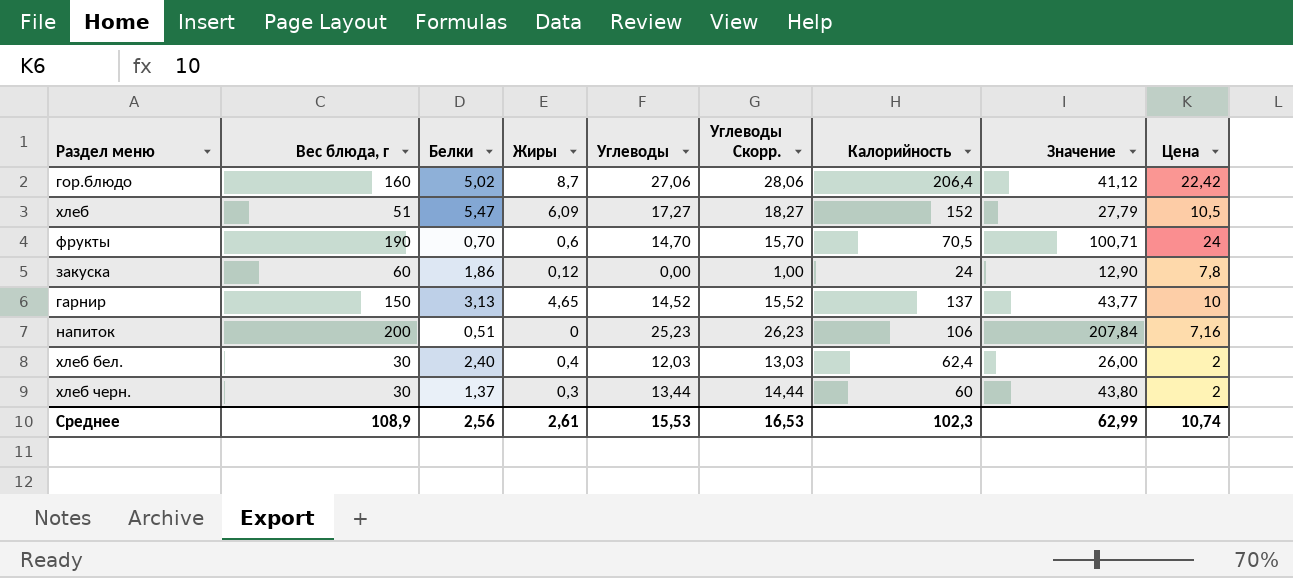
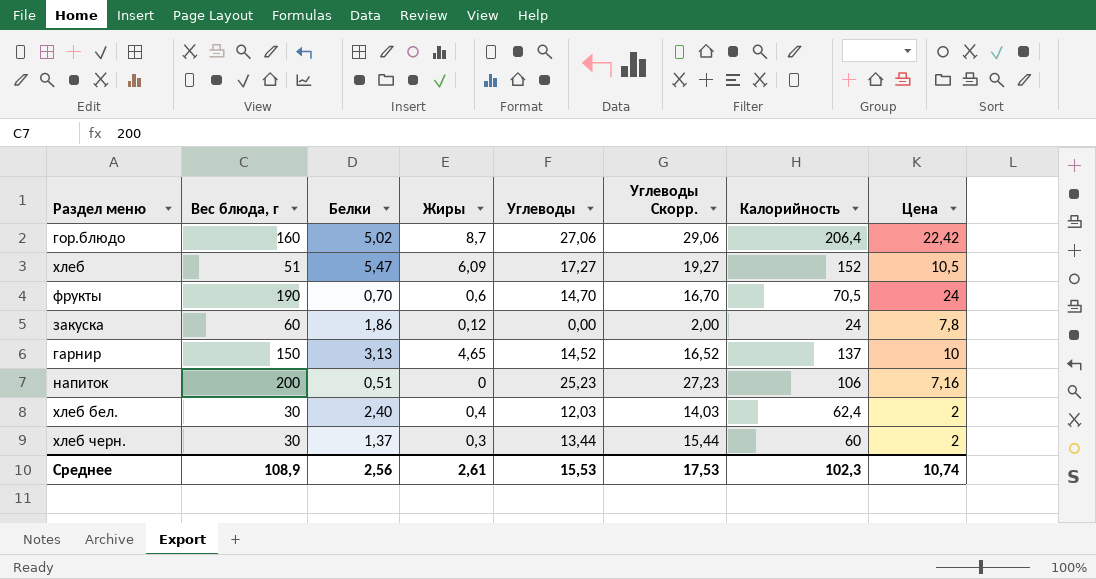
column Значение | formula: [Калорийность] / [Белки] -> none
column Углеводы Скорр. | formula: [Углеводы] + 1 -> [Углеводы] + 2
Среднее | Углеводы Скорр.: 16,53 -> 17,53

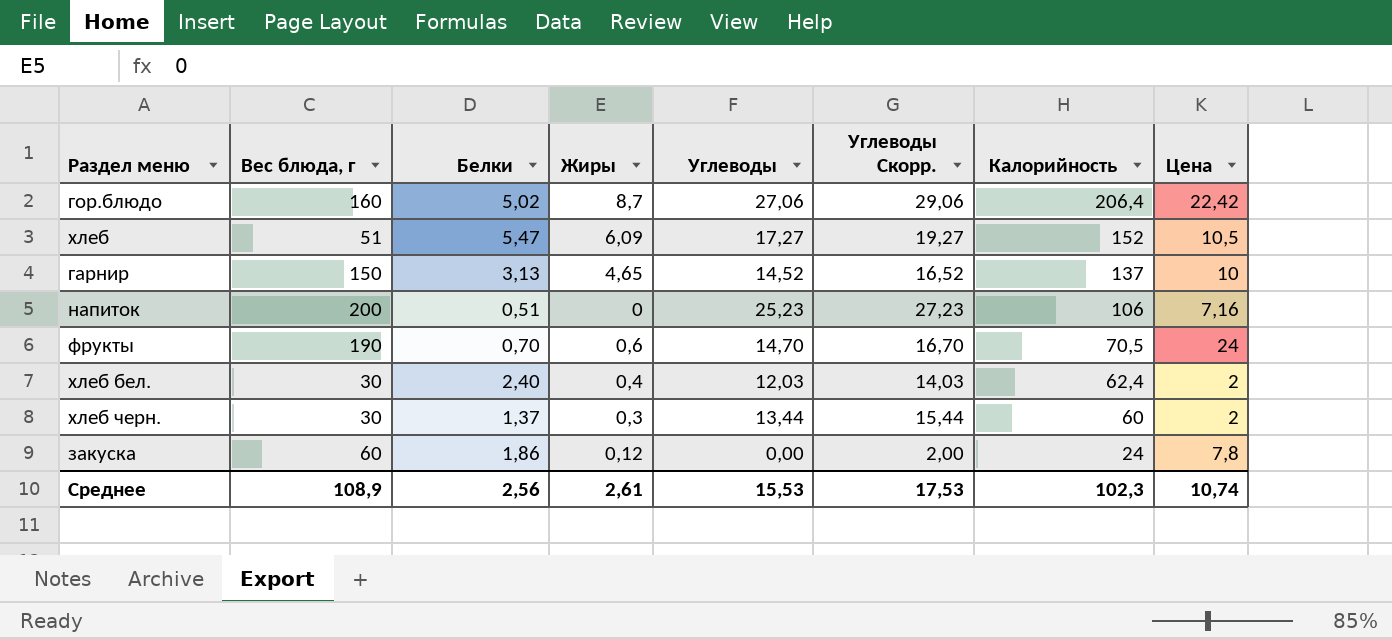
row order: none -> Калорийность descending

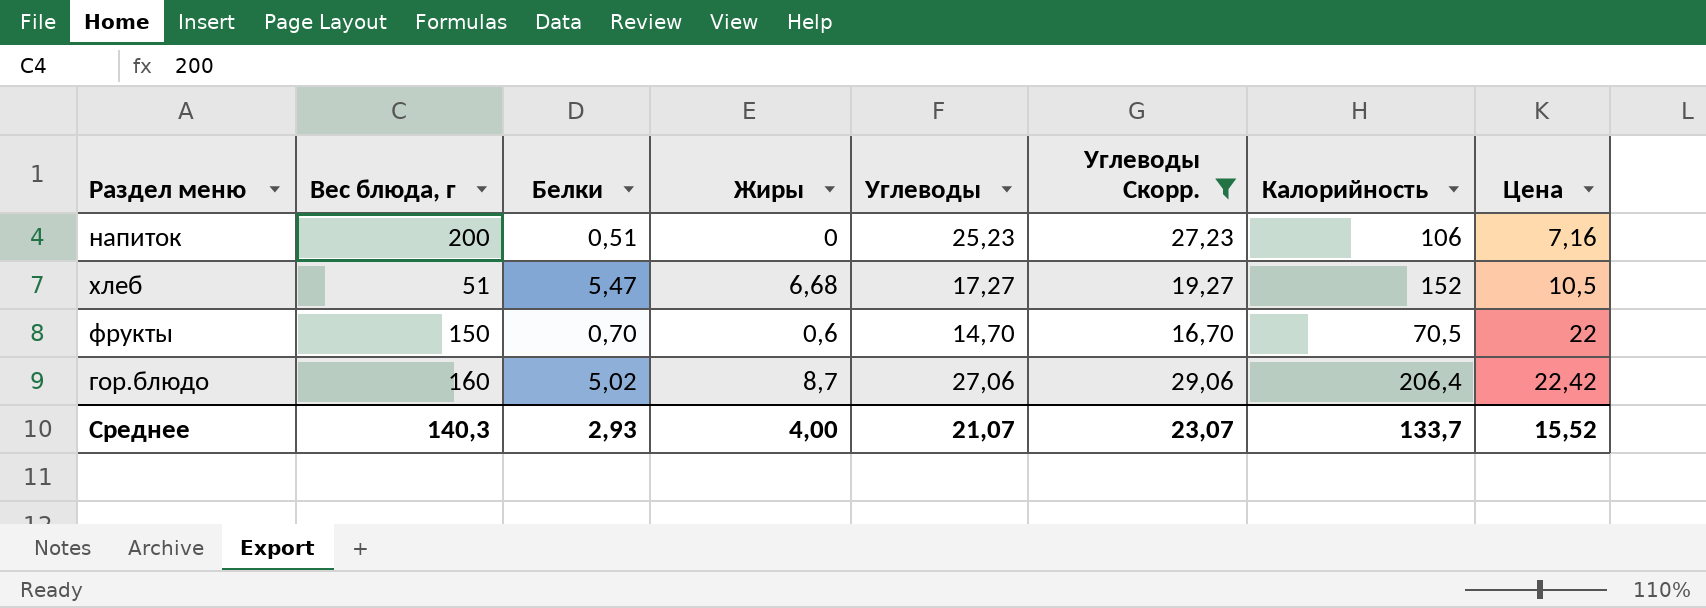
filter: none -> Углеводы Скорр. >= 16,70
row order: Калорийность descending -> Цена ascending
хлеб | Жиры: 6,09 -> 6,68
фрукты | Вес блюда, г: 190 -> 150
фрукты | Цена: 24 -> 22
Среднее | Вес блюда, г: 108,9 -> 140,3
Среднее | Белки: 2,56 -> 2,93
Среднее | Жиры: 2,61 -> 4,00
Среднее | Углеводы: 15,53 -> 21,07
Среднее | Углеводы Скорр.: 17,53 -> 23,07
Среднее | Калорийность: 102,3 -> 133,7
Среднее | Цена: 10,74 -> 15,52

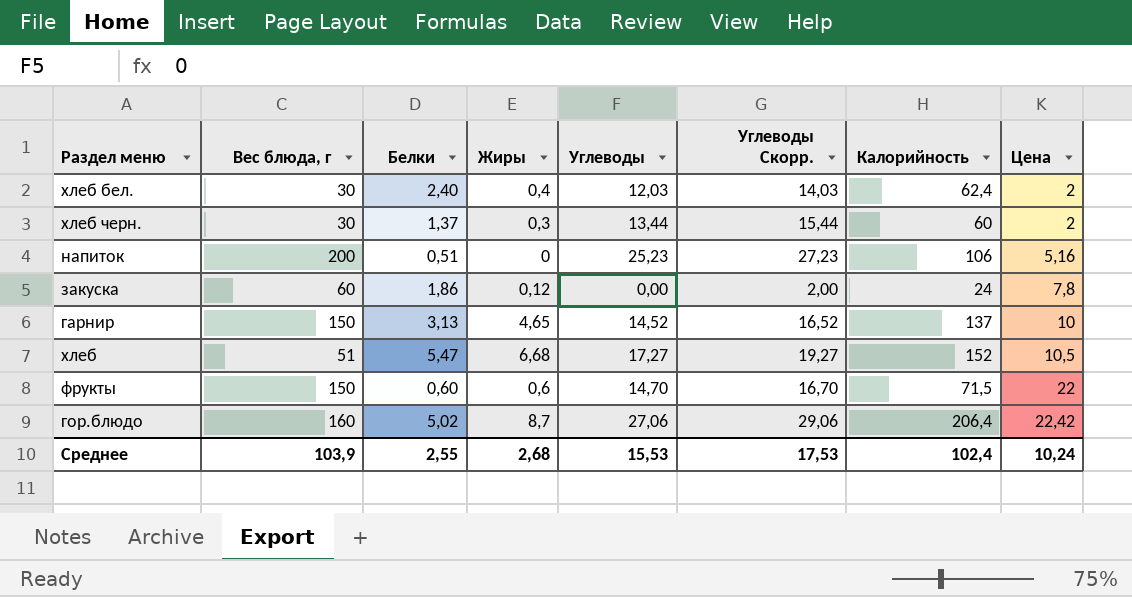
filter: Углеводы Скорр. >= 16,70 -> none
напиток | Цена: 7,16 -> 5,16
фрукты | Белки: 0,70 -> 0,60
фрукты | Калорийность: 70,5 -> 71,5
Среднее | Вес блюда, г: 140,3 -> 103,9
Среднее | Белки: 2,93 -> 2,55
Среднее | Жиры: 4,00 -> 2,68
Среднее | Углеводы: 21,07 -> 15,53
Среднее | Углеводы Скорр.: 23,07 -> 17,53
Среднее | Калорийность: 133,7 -> 102,4
Среднее | Цена: 15,52 -> 10,24

